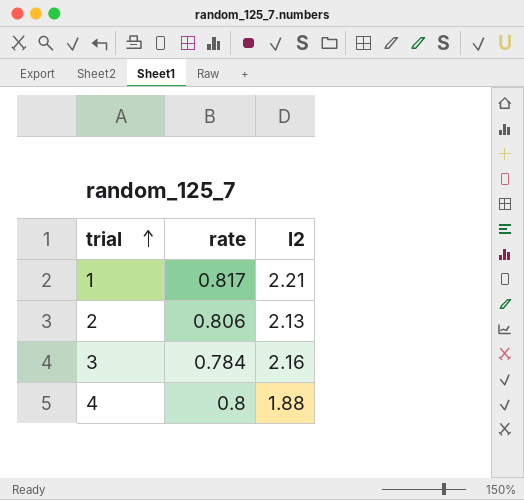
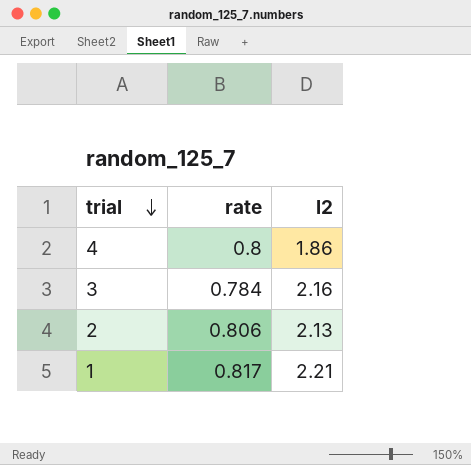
row order: trial ascending -> trial descending
4 | l2: 1.88 -> 1.86

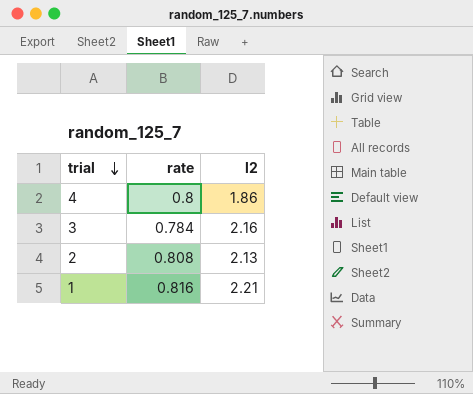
2 | rate: 0.806 -> 0.808
1 | rate: 0.817 -> 0.816

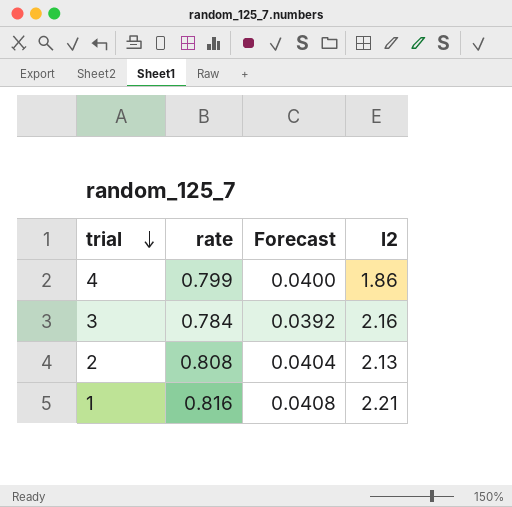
column Forecast | formula: none -> [rate] * 0.05
4 | rate: 0.8 -> 0.799

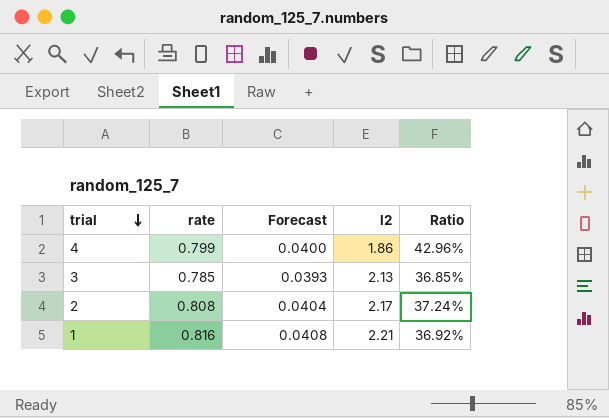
column Ratio | formula: none -> [rate] / [l2]
3 | rate: 0.784 -> 0.785
3 | Forecast: 0.0392 -> 0.0393
3 | l2: 2.16 -> 2.13
2 | l2: 2.13 -> 2.17

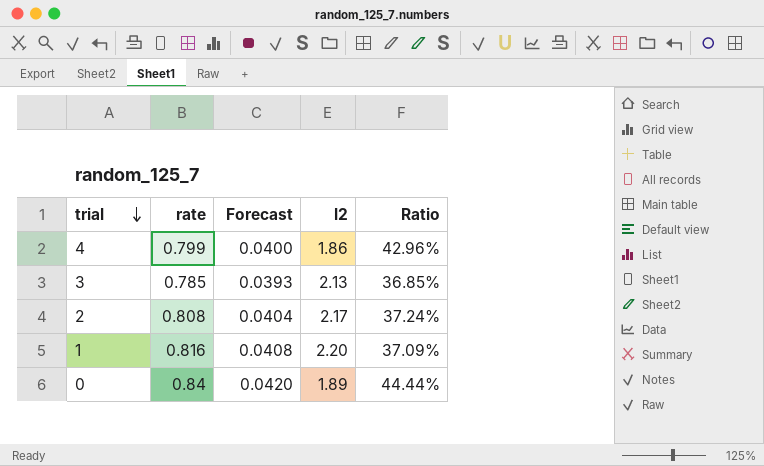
1 | l2: 2.21 -> 2.20
1 | Ratio: 36.92% -> 37.09%
row 0: none -> 0.84 | 0.0420 | 1.89 | 44.44%

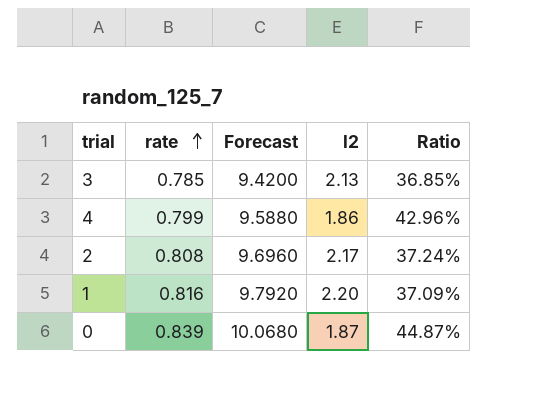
row order: trial descending -> rate ascending
column Forecast | formula: [rate] * 0.05 -> [rate] * 12
0 | rate: 0.84 -> 0.839
0 | l2: 1.89 -> 1.87
0 | Ratio: 44.44% -> 44.87%

